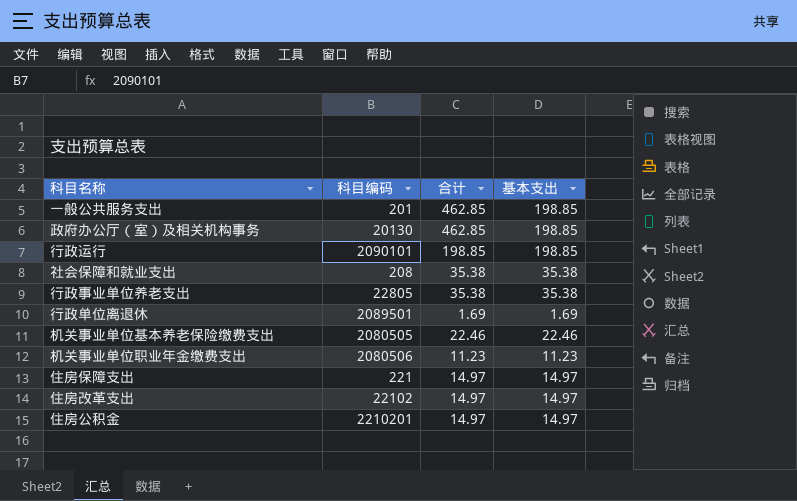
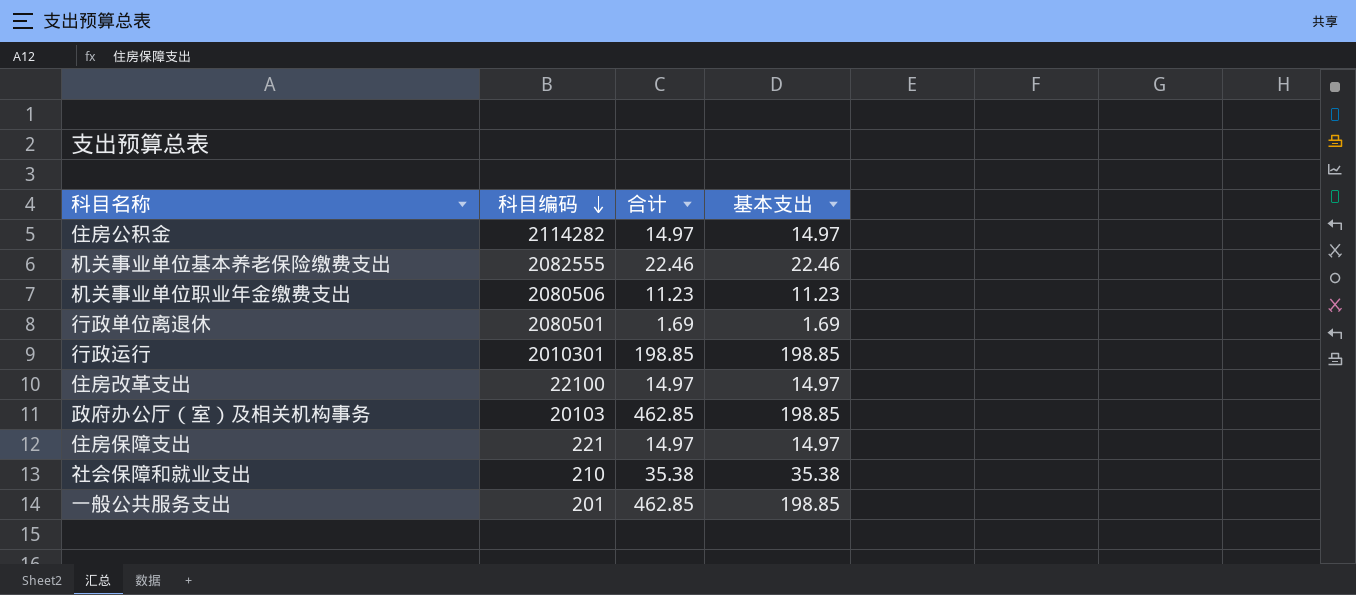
row order: none -> 科目编码 descending
row 行政事业单位养老支出: 22805 | 35.38 | 35.38 -> none
住房公积金 | 科目编码: 2210201 -> 2114282
机关事业单位基本养老保险缴费支出 | 科目编码: 2080505 -> 2082555
行政单位离退休 | 科目编码: 2089501 -> 2080501
行政运行 | 科目编码: 2090101 -> 2010301
住房改革支出 | 科目编码: 22102 -> 22100
政府办公厅（室）及相关机构事务 | 科目编码: 20130 -> 20103
社会保障和就业支出 | 科目编码: 208 -> 210

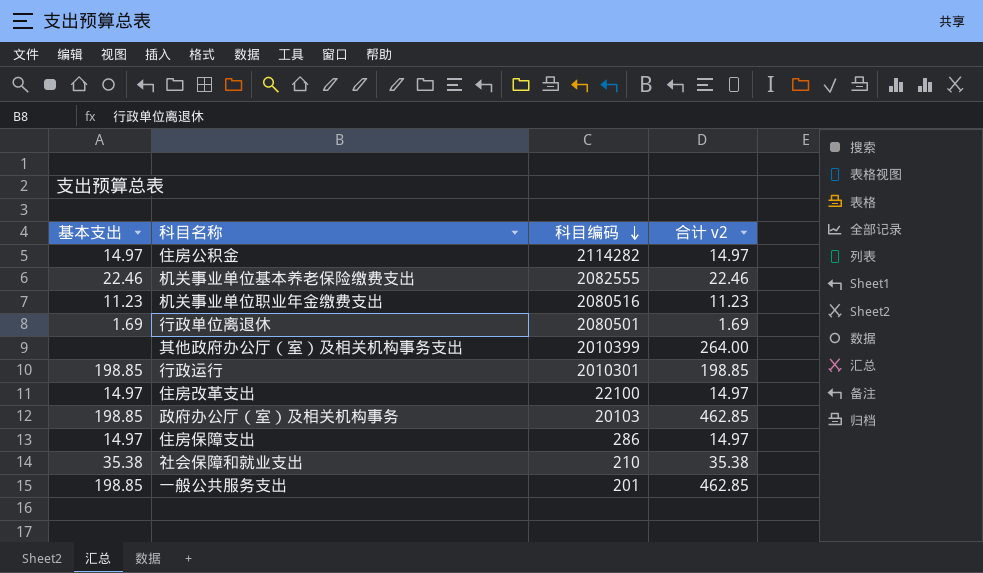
column 基本支出 | position: 4 -> 1
column name: 合计 -> 合计 v2
机关事业单位职业年金缴费支出 | 科目编码: 2080506 -> 2080516
row 其他政府办公厅（室）及相关机构事务支出: none -> none | 2010399 | 264.00
住房保障支出 | 科目编码: 221 -> 286

